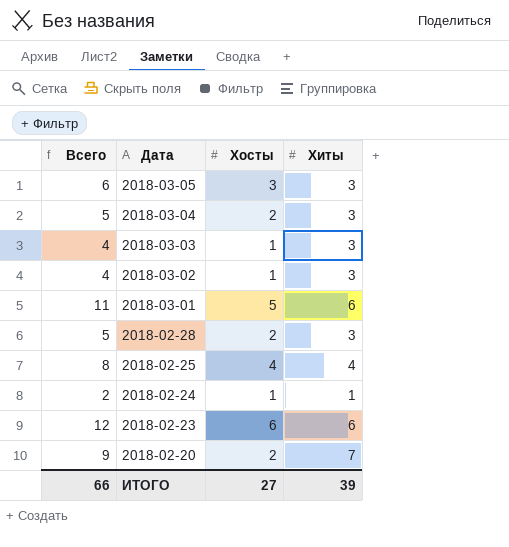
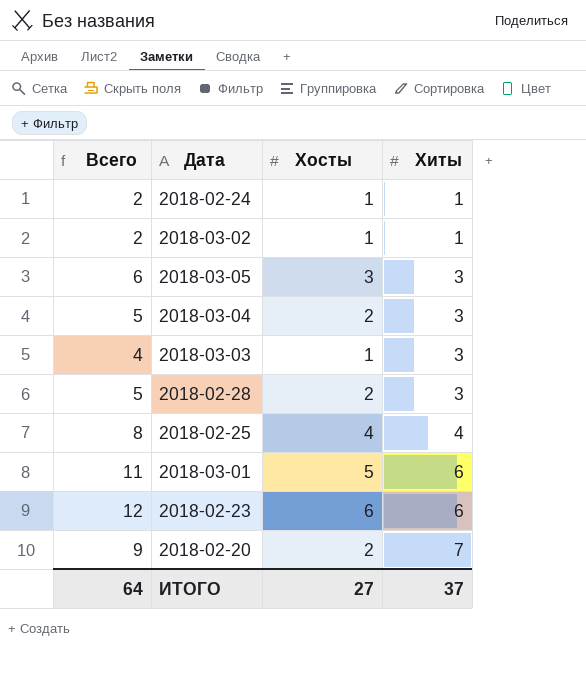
row order: Дата descending -> Хиты ascending
2018-03-02 | Всего: 4 -> 2
2018-03-02 | Хиты: 3 -> 1
ИТОГО | Всего: 66 -> 64
ИТОГО | Хиты: 39 -> 37

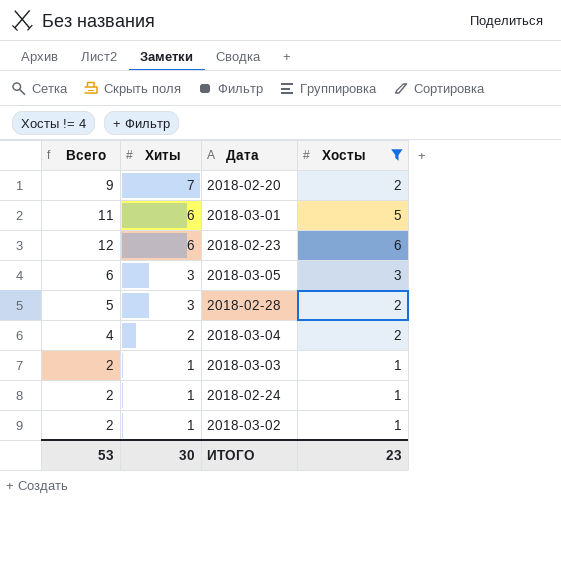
filter: none -> Хосты != 4
row order: Хиты ascending -> Хиты descending
column Хиты | position: 4 -> 2
2018-03-04 | Всего: 5 -> 4
2018-03-04 | Хиты: 3 -> 2
2018-03-03 | Всего: 4 -> 2
2018-03-03 | Хиты: 3 -> 1
ИТОГО | Всего: 64 -> 53
ИТОГО | Хиты: 37 -> 30
ИТОГО | Хосты: 27 -> 23

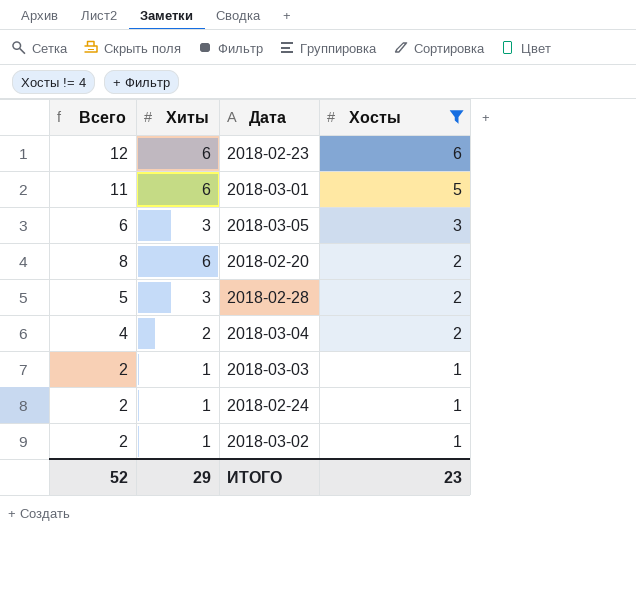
row order: Хиты descending -> Хосты descending
2018-02-20 | Всего: 9 -> 8
2018-02-20 | Хиты: 7 -> 6
ИТОГО | Всего: 53 -> 52
ИТОГО | Хиты: 30 -> 29

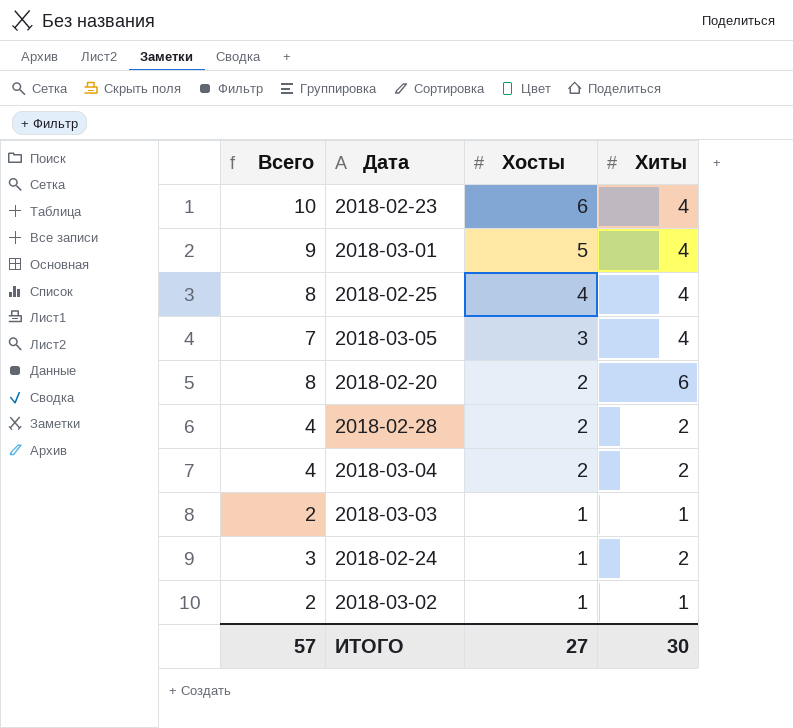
filter: Хосты != 4 -> none
column Хиты | position: 2 -> 4
2018-02-23 | Всего: 12 -> 10
2018-02-23 | Хиты: 6 -> 4
2018-03-01 | Всего: 11 -> 9
2018-03-01 | Хиты: 6 -> 4
2018-03-05 | Всего: 6 -> 7
2018-03-05 | Хиты: 3 -> 4
2018-02-28 | Всего: 5 -> 4
2018-02-28 | Хиты: 3 -> 2
2018-02-24 | Всего: 2 -> 3
2018-02-24 | Хиты: 1 -> 2
ИТОГО | Всего: 52 -> 57
ИТОГО | Хосты: 23 -> 27
ИТОГО | Хиты: 29 -> 30

